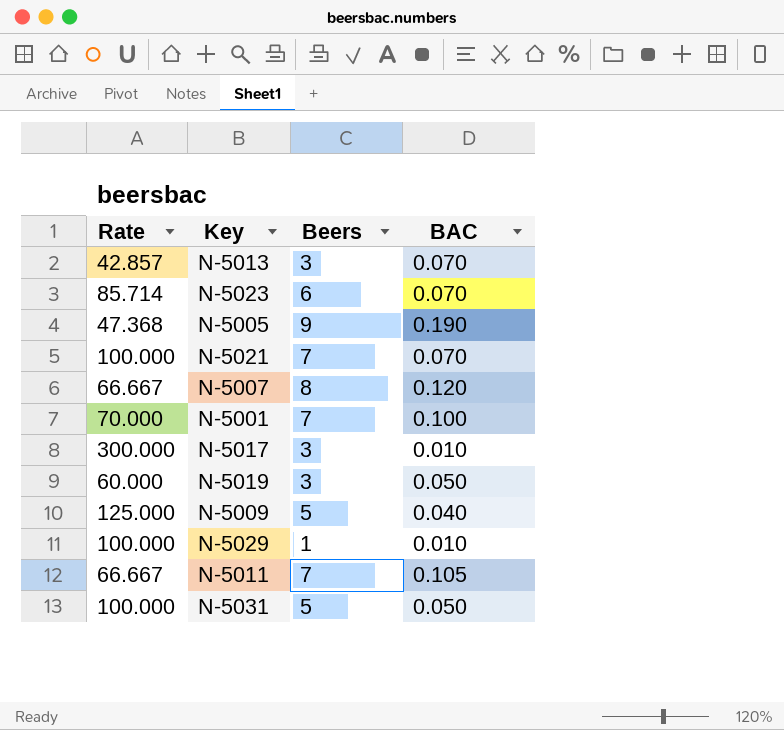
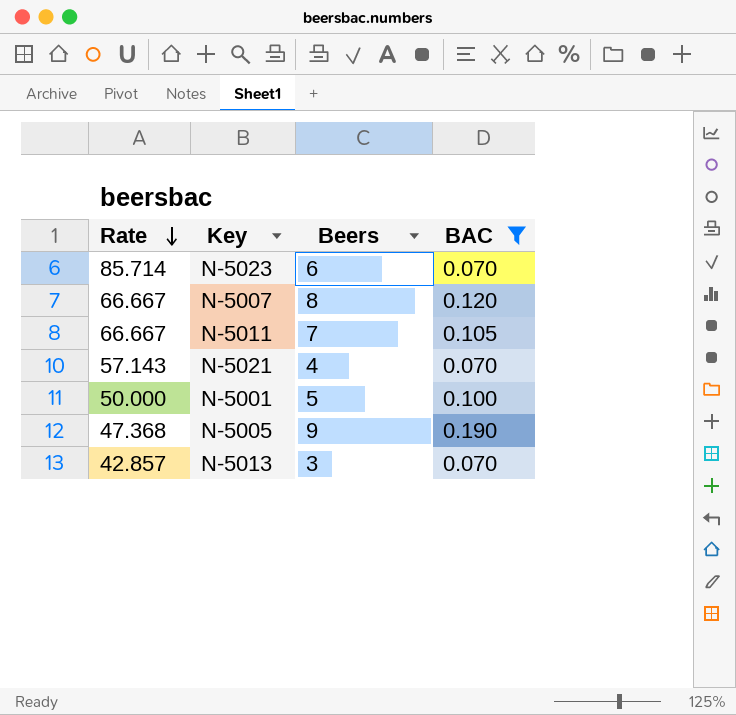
filter: none -> BAC >= 0.070
row order: none -> Rate descending
N-5021 | Rate: 100.000 -> 57.143
N-5021 | Beers: 7 -> 4
N-5001 | Rate: 70.000 -> 50.000
N-5001 | Beers: 7 -> 5

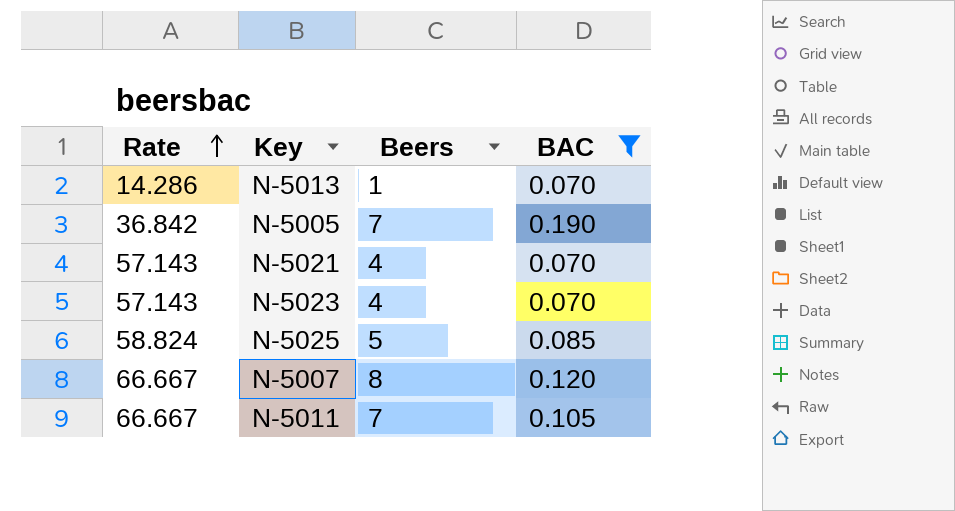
row order: Rate descending -> Rate ascending
row N-5001: 50.000 | 5 | 0.100 -> none
N-5013 | Rate: 42.857 -> 14.286
N-5013 | Beers: 3 -> 1
N-5005 | Rate: 47.368 -> 36.842
N-5005 | Beers: 9 -> 7
N-5023 | Rate: 85.714 -> 57.143
N-5023 | Beers: 6 -> 4
row N-5025: none -> 58.824 | 5 | 0.085

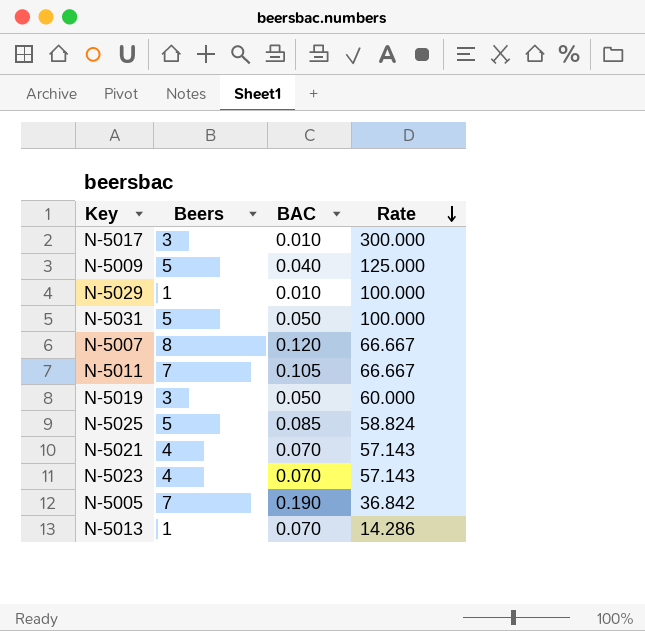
filter: BAC >= 0.070 -> none
row order: Rate ascending -> Rate descending
column Rate | position: 1 -> 4

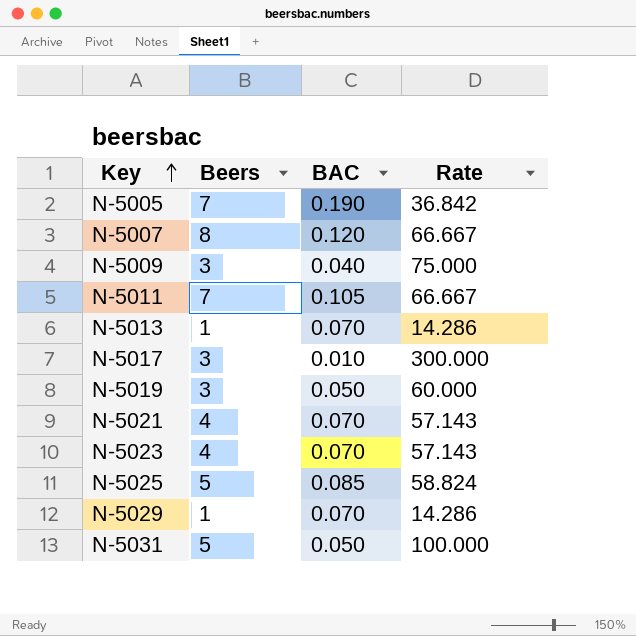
row order: Rate descending -> Key ascending
N-5009 | Beers: 5 -> 3
N-5009 | Rate: 125.000 -> 75.000
N-5029 | BAC: 0.010 -> 0.070
N-5029 | Rate: 100.000 -> 14.286

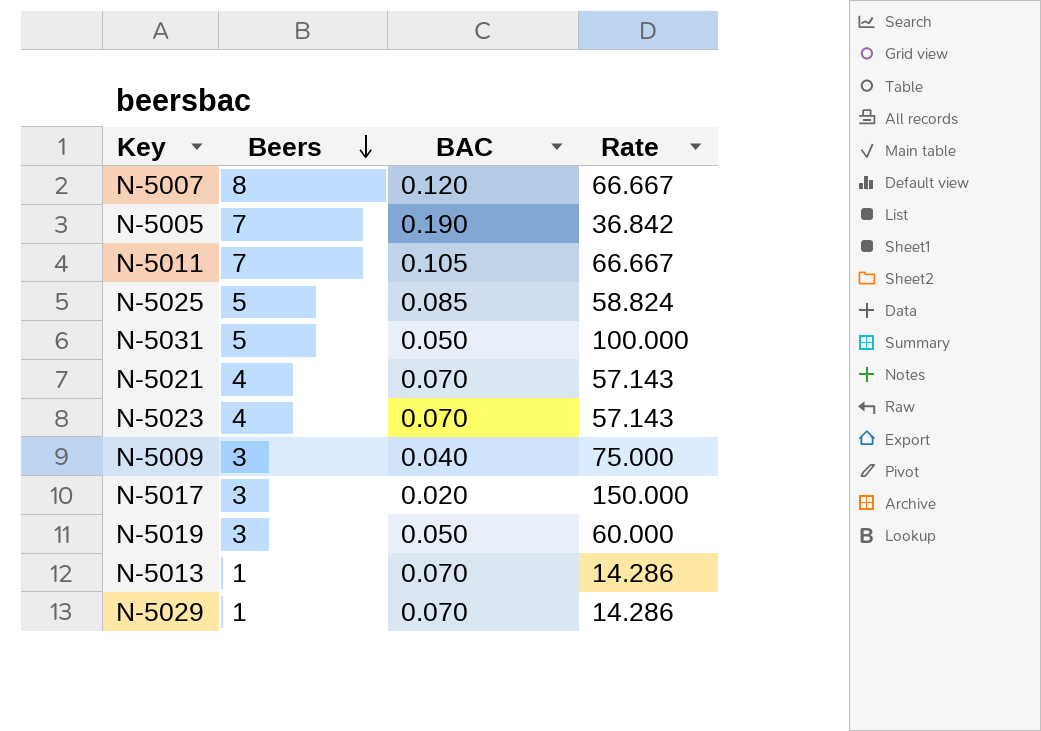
row order: Key ascending -> Beers descending
N-5017 | BAC: 0.010 -> 0.020
N-5017 | Rate: 300.000 -> 150.000

